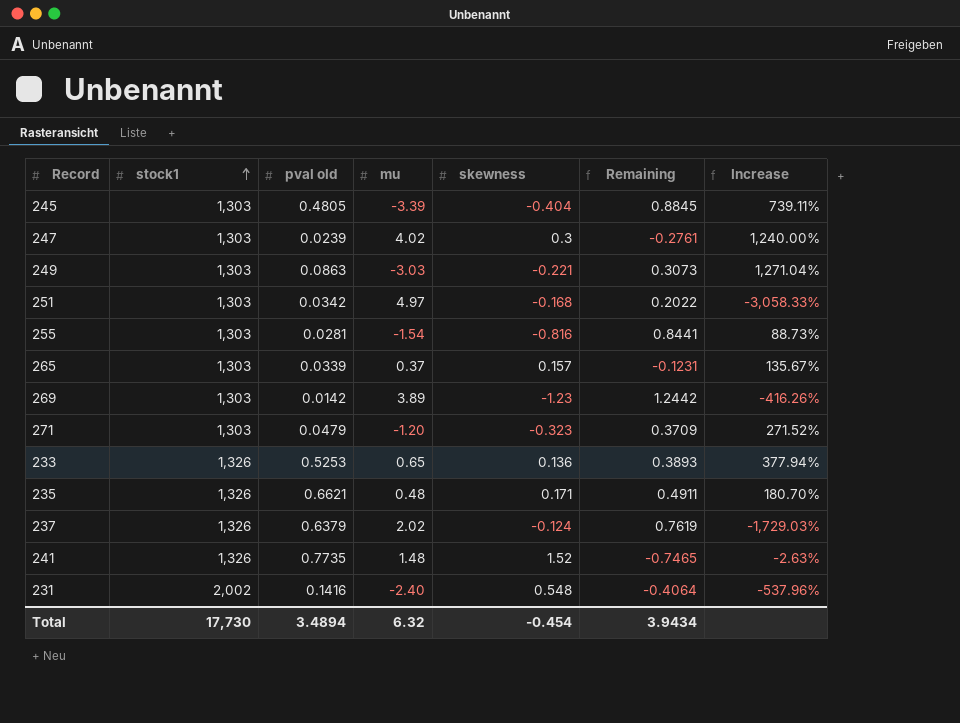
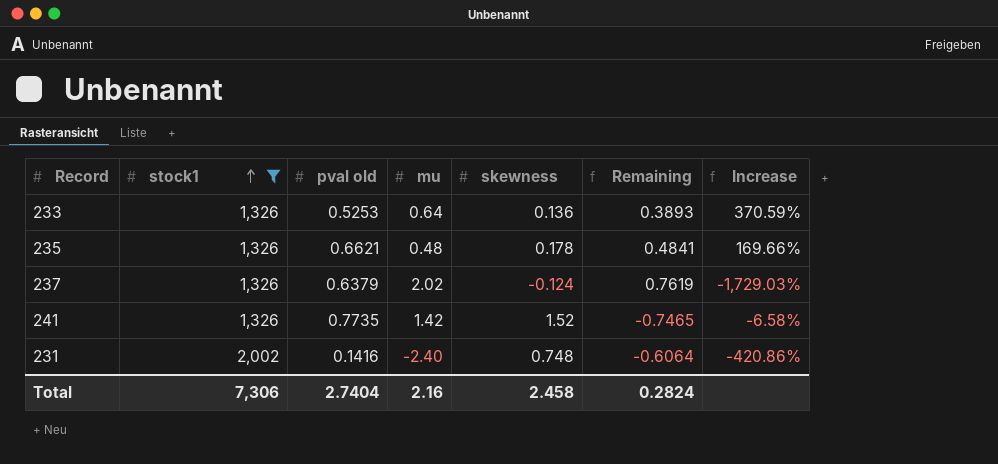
filter: none -> stock1 != 1,303
233 | mu: 0.65 -> 0.64
233 | Increase: 377.94% -> 370.59%
235 | skewness: 0.171 -> 0.178
235 | Remaining: 0.4911 -> 0.4841
235 | Increase: 180.70% -> 169.66%
241 | mu: 1.48 -> 1.42
241 | Increase: -2.63% -> -6.58%
231 | skewness: 0.548 -> 0.748
231 | Remaining: -0.4064 -> -0.6064
231 | Increase: -537.96% -> -420.86%
Total | stock1: 17,730 -> 7,306
Total | pval old: 3.4894 -> 2.7404
Total | mu: 6.32 -> 2.16
Total | skewness: -0.454 -> 2.458
Total | Remaining: 3.9434 -> 0.2824

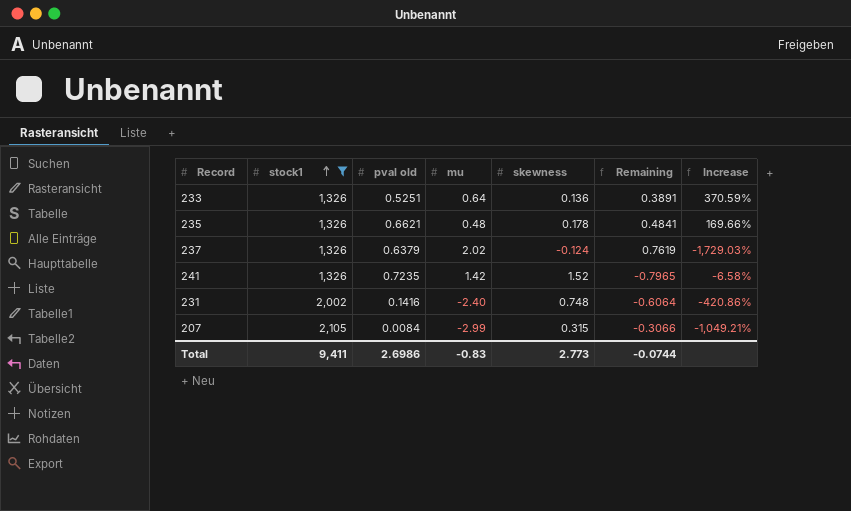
233 | pval old: 0.5253 -> 0.5251
233 | Remaining: 0.3893 -> 0.3891
241 | pval old: 0.7735 -> 0.7235
241 | Remaining: -0.7465 -> -0.7965
row 207: none -> 2,105 | 0.0084 | -2.99 | 0.315 | -0.3066 | -1,049.21%
Total | stock1: 7,306 -> 9,411
Total | pval old: 2.7404 -> 2.6986
Total | mu: 2.16 -> -0.83
Total | skewness: 2.458 -> 2.773
Total | Remaining: 0.2824 -> -0.0744

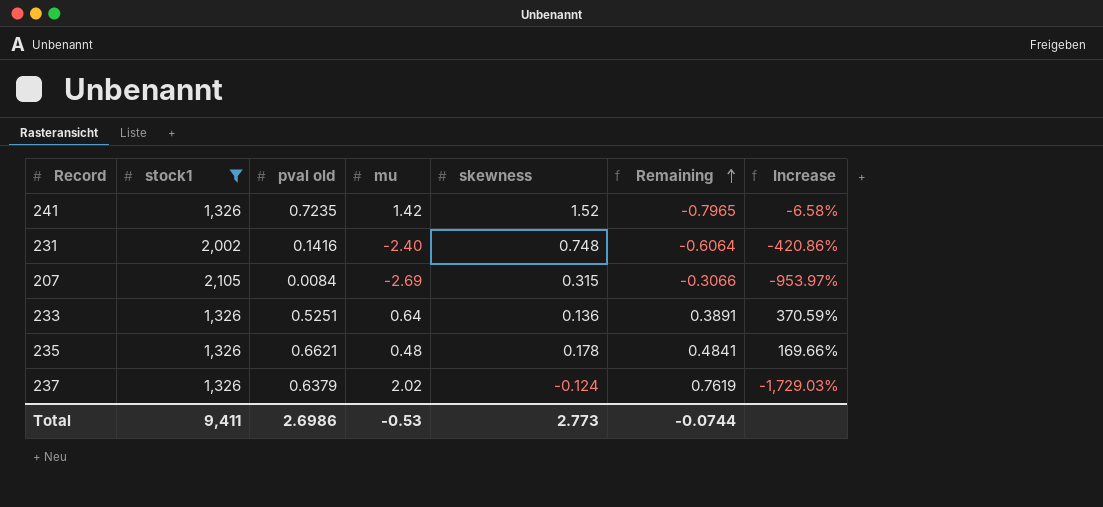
row order: stock1 ascending -> Remaining ascending
207 | mu: -2.99 -> -2.69
207 | Increase: -1,049.21% -> -953.97%
Total | mu: -0.83 -> -0.53

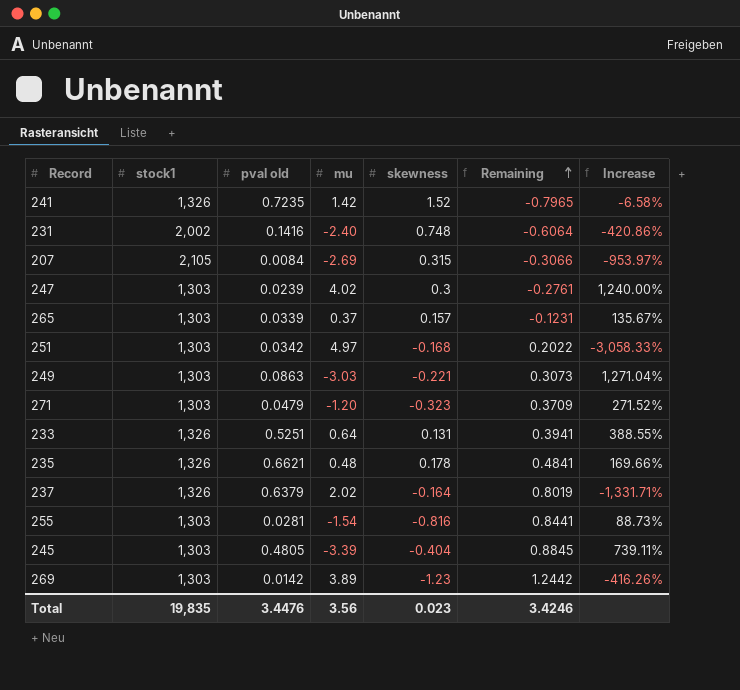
filter: stock1 != 1,303 -> none
233 | skewness: 0.136 -> 0.131
233 | Remaining: 0.3891 -> 0.3941
233 | Increase: 370.59% -> 388.55%
237 | skewness: -0.124 -> -0.164
237 | Remaining: 0.7619 -> 0.8019
237 | Increase: -1,729.03% -> -1,331.71%
Total | stock1: 9,411 -> 19,835
Total | pval old: 2.6986 -> 3.4476
Total | mu: -0.53 -> 3.56
Total | skewness: 2.773 -> 0.023
Total | Remaining: -0.0744 -> 3.4246

